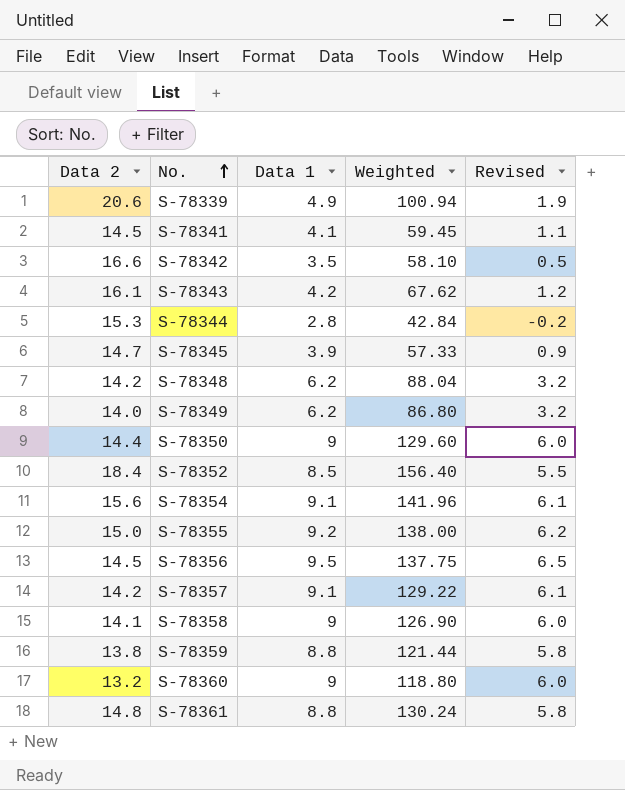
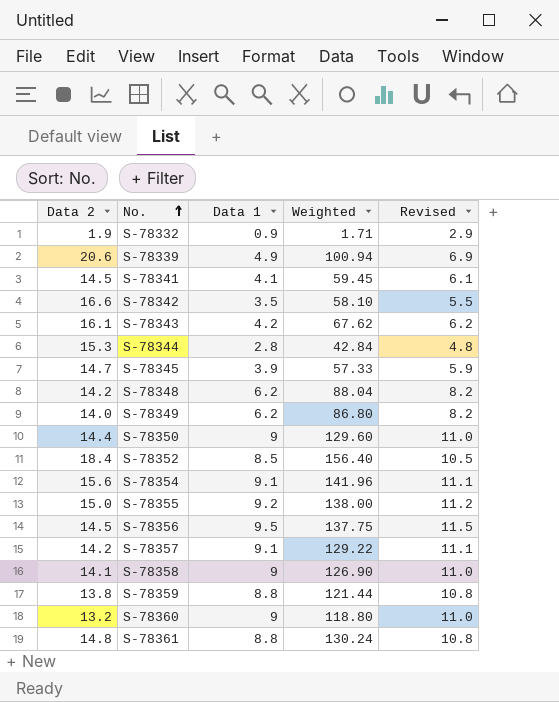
column Revised | formula: [Data 1] - 3 -> [Data 1] + 2
row S-78332: none -> 1.9 | 0.9 | 1.71 | 2.9

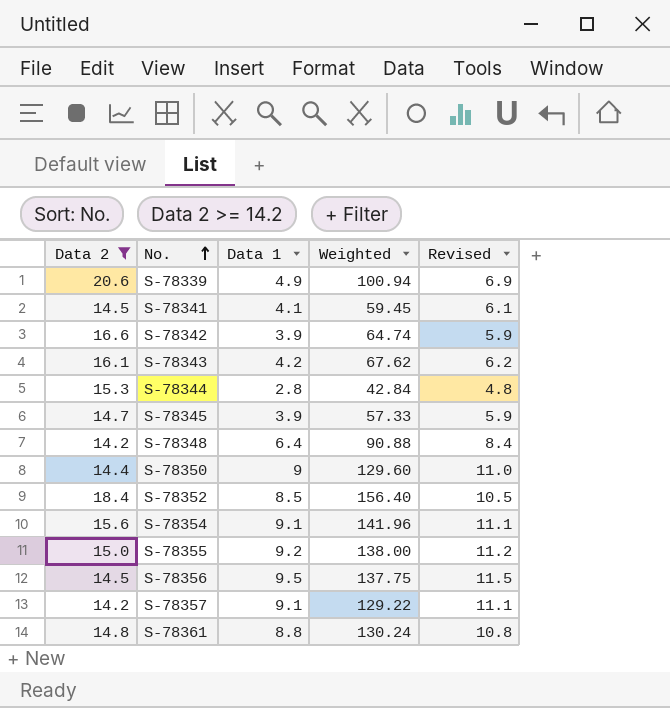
filter: none -> Data 2 >= 14.2
S-78342 | Data 1: 3.5 -> 3.9
S-78342 | Weighted: 58.10 -> 64.74
S-78342 | Revised: 5.5 -> 5.9
S-78348 | Data 1: 6.2 -> 6.4
S-78348 | Weighted: 88.04 -> 90.88
S-78348 | Revised: 8.2 -> 8.4

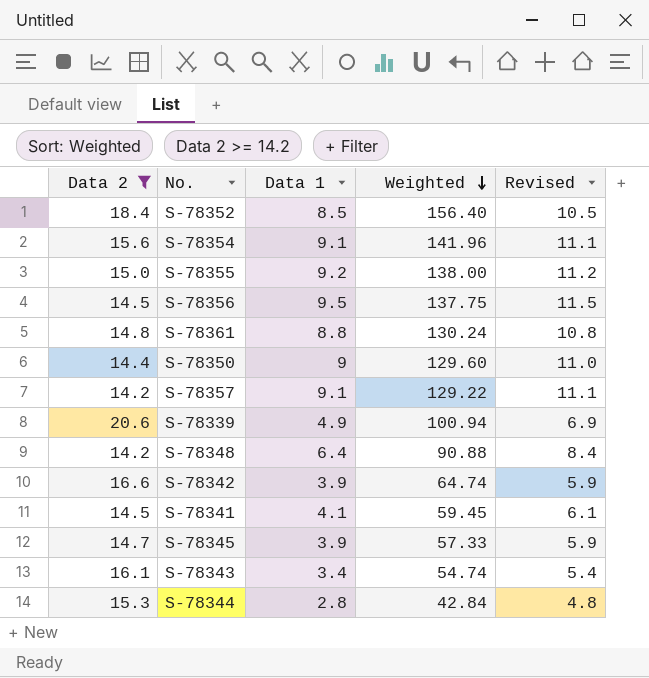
row order: No. ascending -> Weighted descending
S-78343 | Data 1: 4.2 -> 3.4
S-78343 | Weighted: 67.62 -> 54.74
S-78343 | Revised: 6.2 -> 5.4

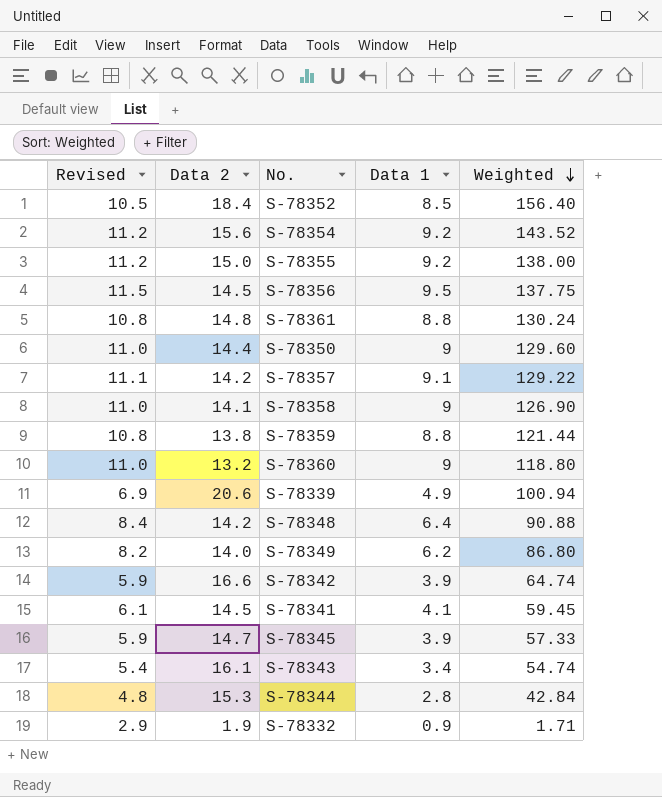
filter: Data 2 >= 14.2 -> none
column Revised | position: 5 -> 1
S-78354 | Revised: 11.1 -> 11.2
S-78354 | Data 1: 9.1 -> 9.2
S-78354 | Weighted: 141.96 -> 143.52

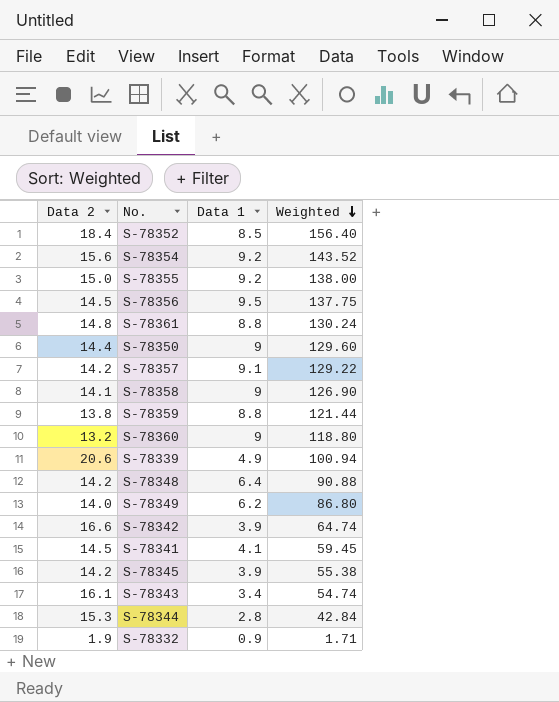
column Revised | formula: [Data 1] + 2 -> none
S-78345 | Data 2: 14.7 -> 14.2
S-78345 | Weighted: 57.33 -> 55.38

